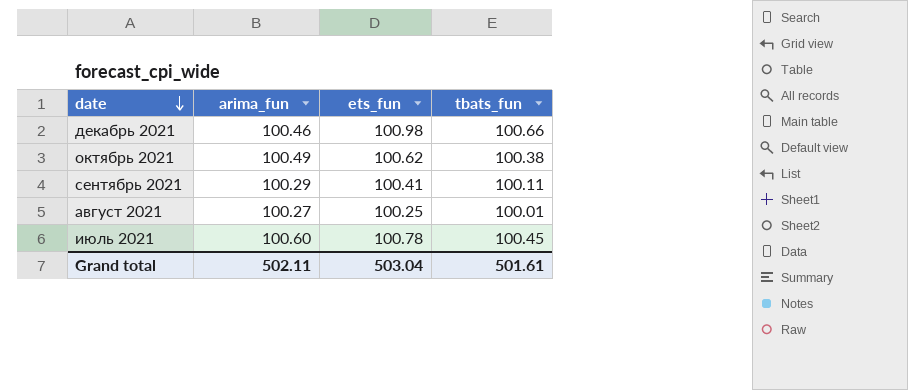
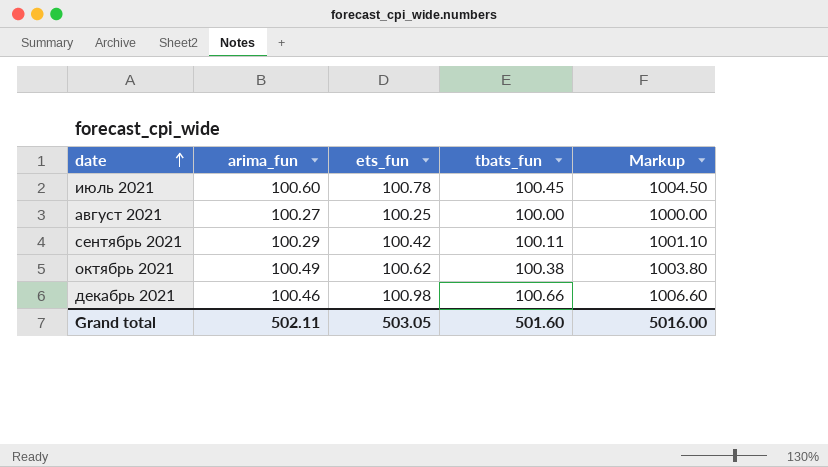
row order: date descending -> date ascending
column Markup | formula: none -> [tbats_fun] * 10
август 2021 | tbats_fun: 100.01 -> 100.00
сентябрь 2021 | ets_fun: 100.41 -> 100.42
Grand total | ets_fun: 503.04 -> 503.05
Grand total | tbats_fun: 501.61 -> 501.60

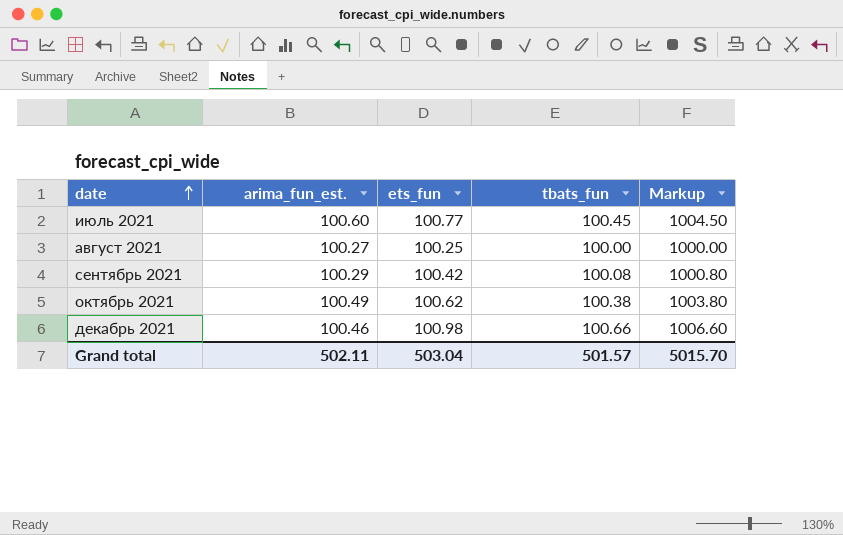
column name: arima_fun -> arima_fun_est.
июль 2021 | ets_fun: 100.78 -> 100.77
сентябрь 2021 | tbats_fun: 100.11 -> 100.08
сентябрь 2021 | Markup: 1001.10 -> 1000.80
Grand total | ets_fun: 503.05 -> 503.04
Grand total | tbats_fun: 501.60 -> 501.57
Grand total | Markup: 5016.00 -> 5015.70

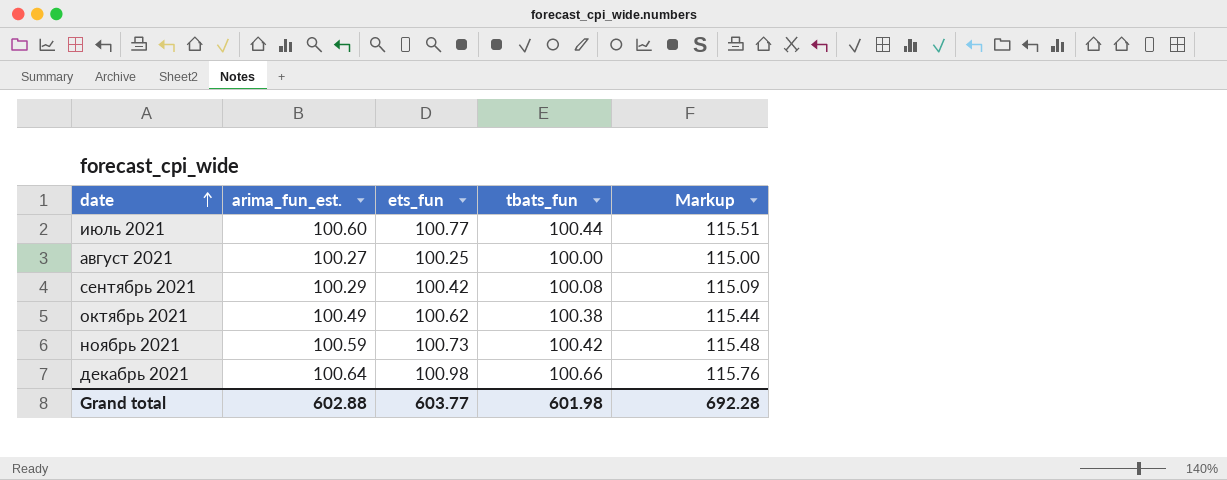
column Markup | formula: [tbats_fun] * 10 -> [tbats_fun] * 1.15
июль 2021 | tbats_fun: 100.45 -> 100.44
row ноябрь 2021: none -> 100.59 | 100.73 | 100.42 | 115.48
декабрь 2021 | arima_fun_est.: 100.46 -> 100.64
Grand total | arima_fun_est.: 502.11 -> 602.88
Grand total | ets_fun: 503.04 -> 603.77
Grand total | tbats_fun: 501.57 -> 601.98
Grand total | Markup: 5015.70 -> 692.28

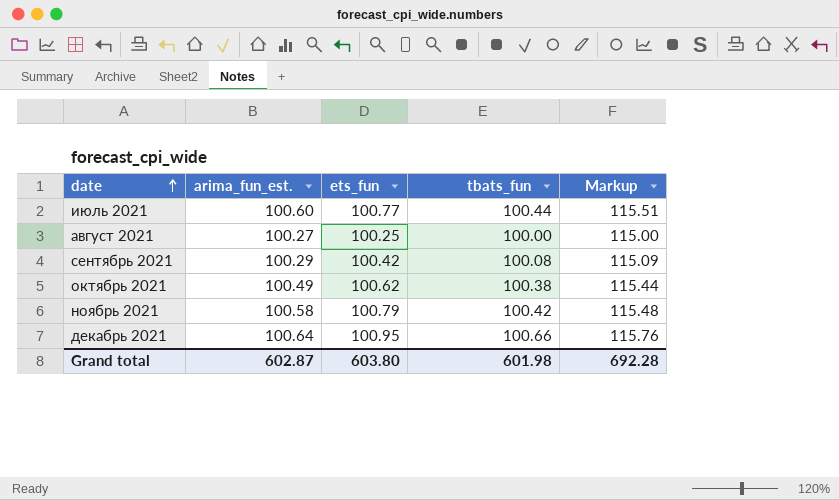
ноябрь 2021 | arima_fun_est.: 100.59 -> 100.58
ноябрь 2021 | ets_fun: 100.73 -> 100.79
декабрь 2021 | ets_fun: 100.98 -> 100.95
Grand total | arima_fun_est.: 602.88 -> 602.87
Grand total | ets_fun: 603.77 -> 603.80

